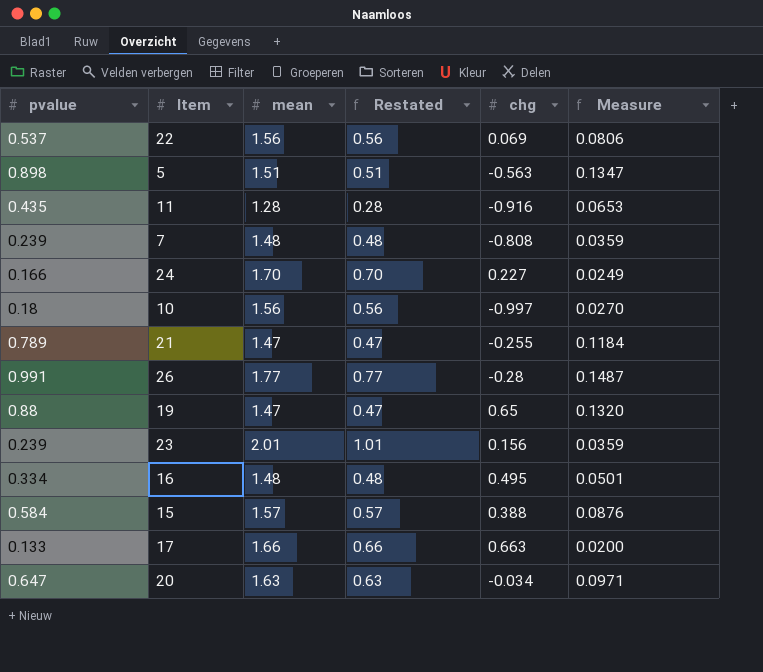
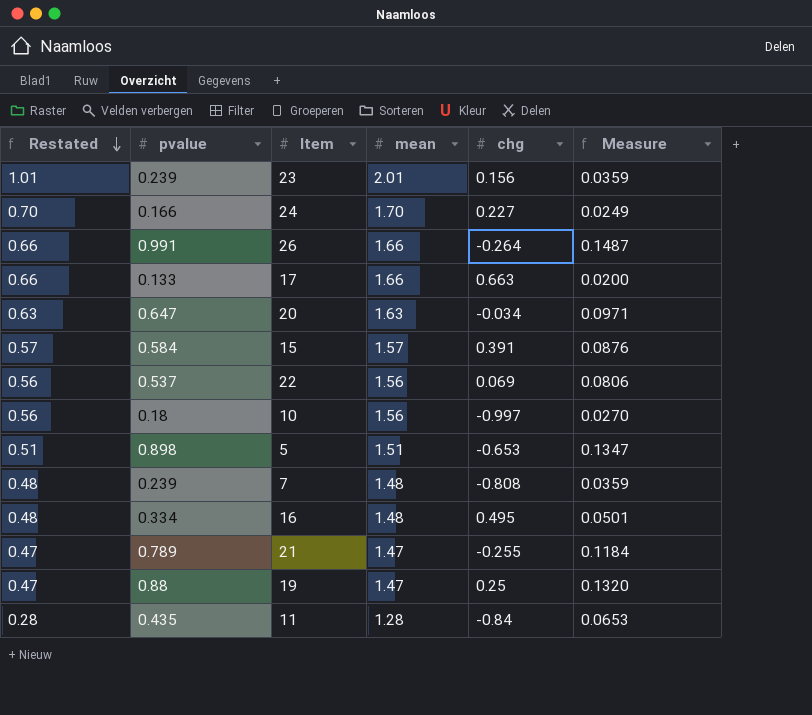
row order: none -> Restated descending
column Restated | position: 4 -> 1
26 | Restated: 0.77 -> 0.66
26 | mean: 1.77 -> 1.66
26 | chg: -0.28 -> -0.264
15 | chg: 0.388 -> 0.391
5 | chg: -0.563 -> -0.653
19 | chg: 0.65 -> 0.25
11 | chg: -0.916 -> -0.84

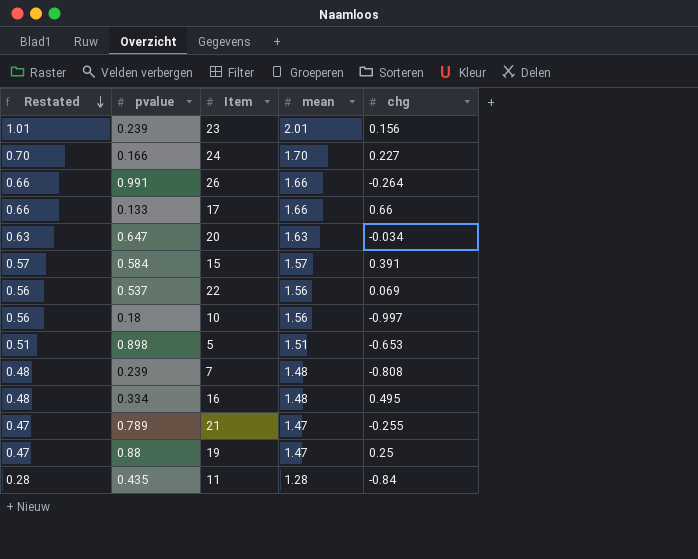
column Measure | formula: [pvalue] * 0.15 -> none
17 | chg: 0.663 -> 0.66

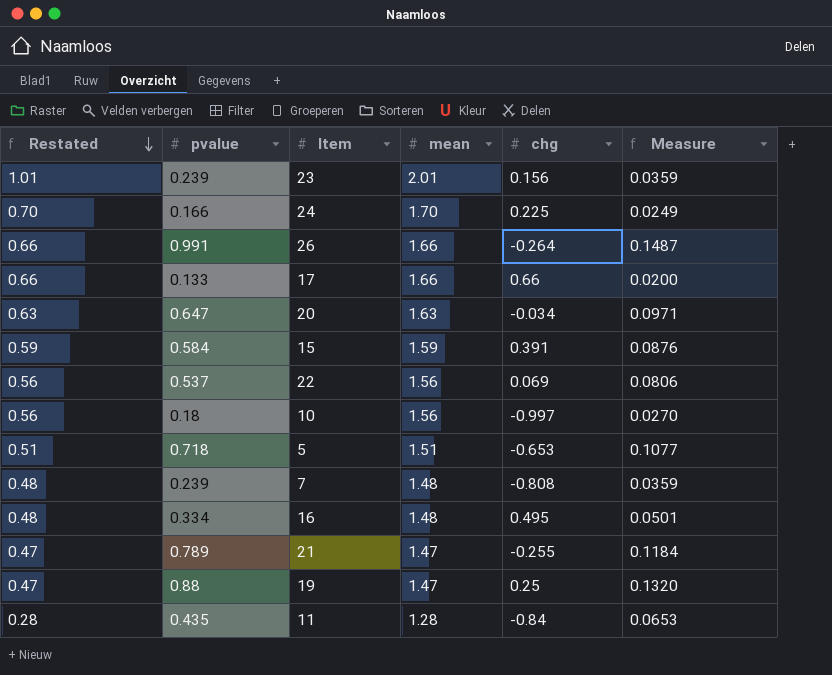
column Measure | formula: none -> [pvalue] * 0.15
24 | chg: 0.227 -> 0.225
15 | Restated: 0.57 -> 0.59
15 | mean: 1.57 -> 1.59
5 | pvalue: 0.898 -> 0.718

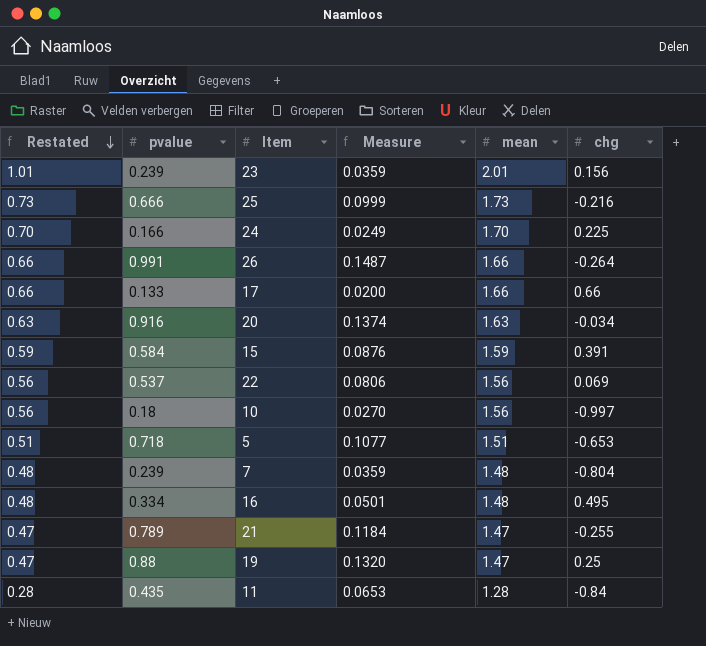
column Measure | position: 6 -> 4
row 25: none -> 0.73 | 0.666 | 0.0999 | 1.73 | -0.216
20 | pvalue: 0.647 -> 0.916
20 | Measure: 0.0971 -> 0.1374
7 | chg: -0.808 -> -0.804

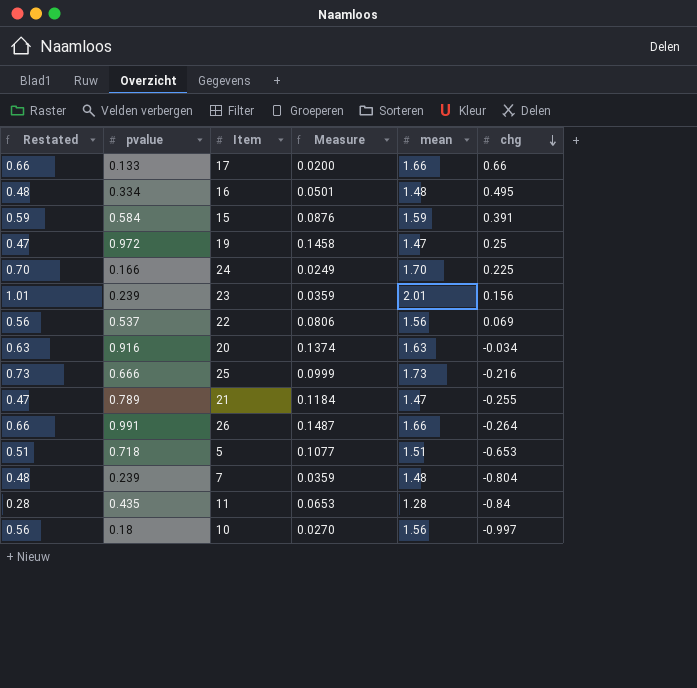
row order: Restated descending -> chg descending
19 | pvalue: 0.88 -> 0.972
19 | Measure: 0.1320 -> 0.1458

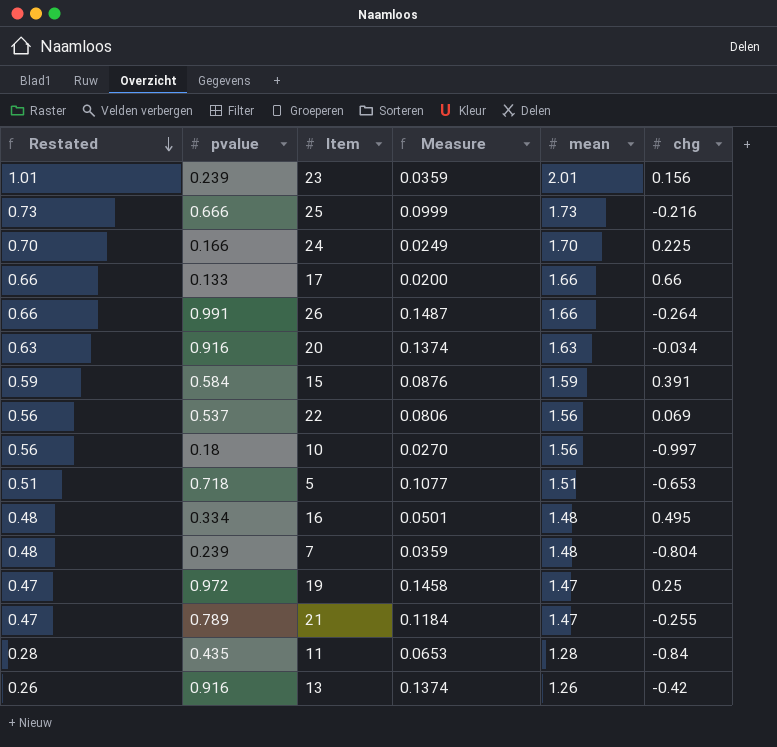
row order: chg descending -> Restated descending
row 13: none -> 0.26 | 0.916 | 0.1374 | 1.26 | -0.42

